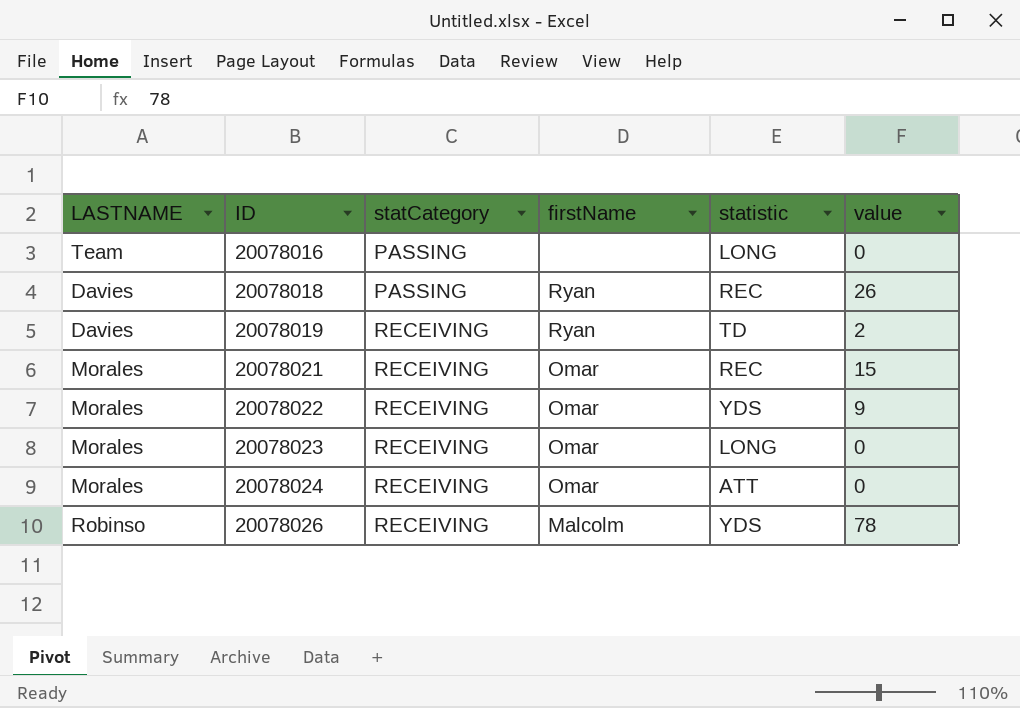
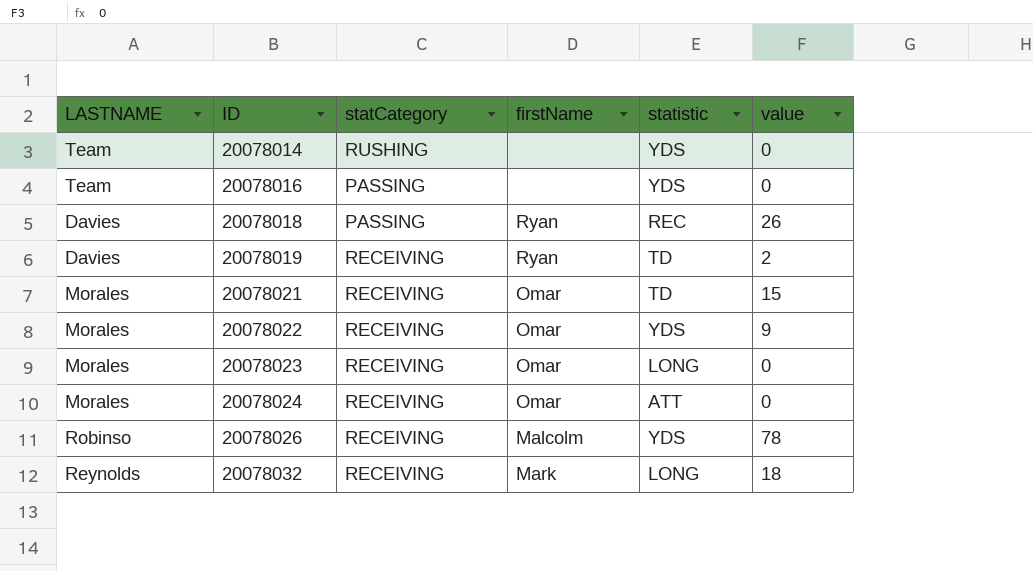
row 20078014: none -> Team | RUSHING | none | YDS | 0
20078016 | statistic: LONG -> YDS
20078021 | statistic: REC -> TD
row 20078032: none -> Reynolds | RECEIVING | Mark | LONG | 18

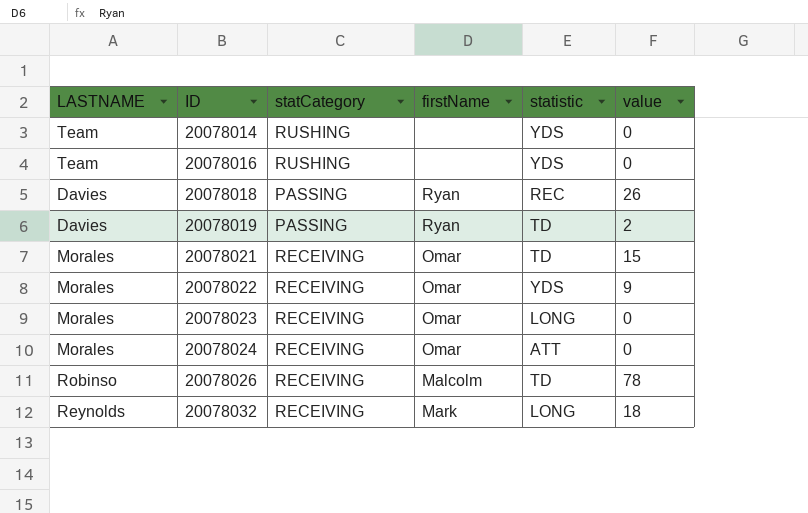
20078016 | statCategory: PASSING -> RUSHING
20078019 | statCategory: RECEIVING -> PASSING
20078026 | statistic: YDS -> TD

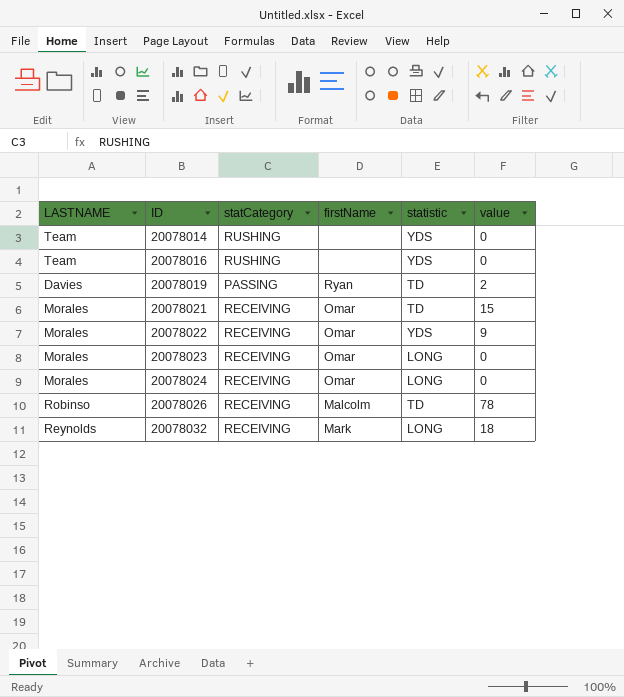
row 20078018: Davies | PASSING | Ryan | REC | 26 -> none
20078024 | statistic: ATT -> LONG

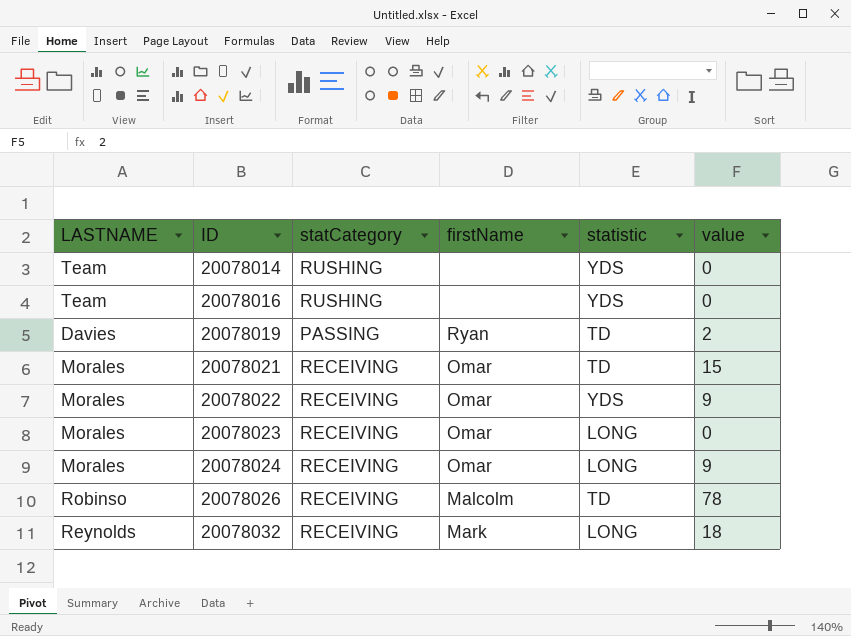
20078024 | value: 0 -> 9

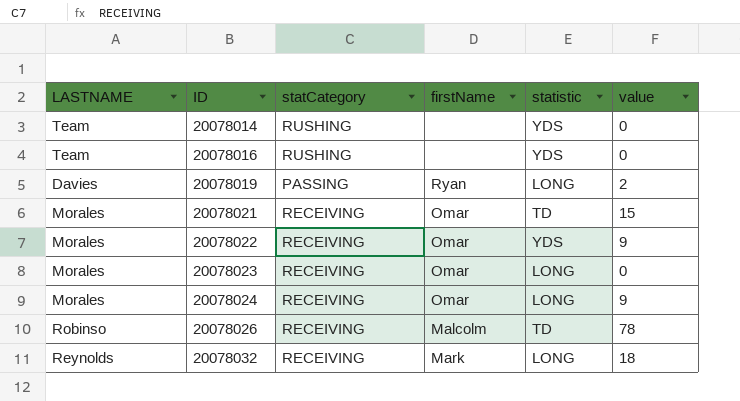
20078019 | statistic: TD -> LONG

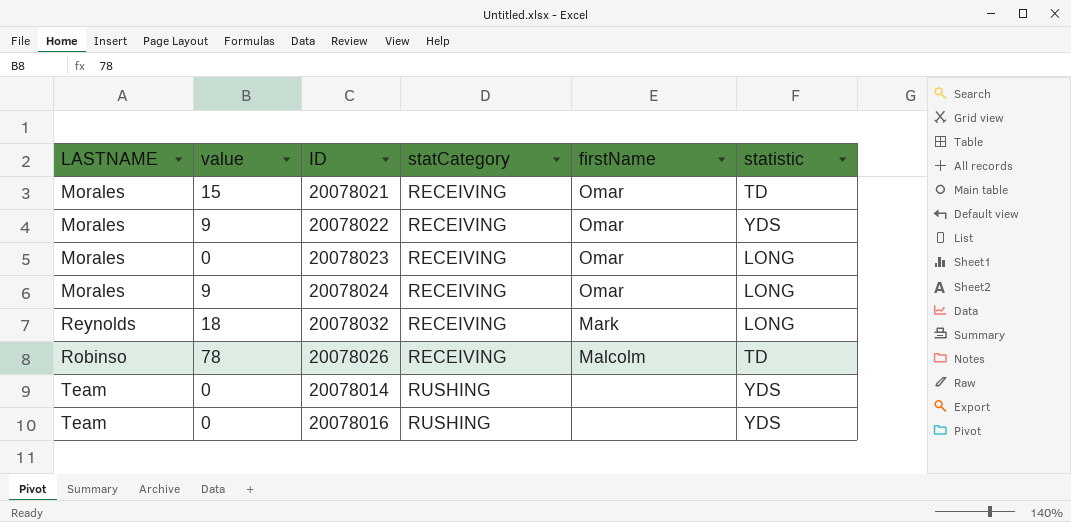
row order: ID ascending -> LASTNAME ascending
column value | position: 6 -> 2
row 20078019: Davies | PASSING | Ryan | LONG | 2 -> none

